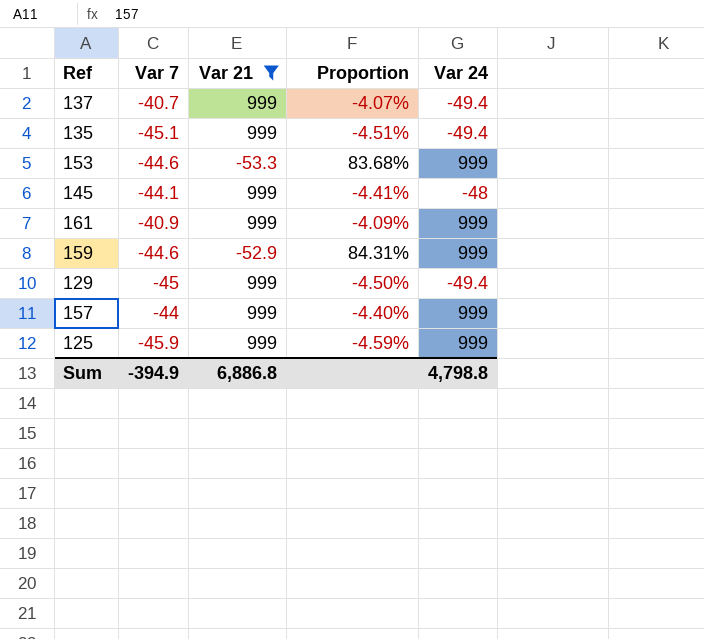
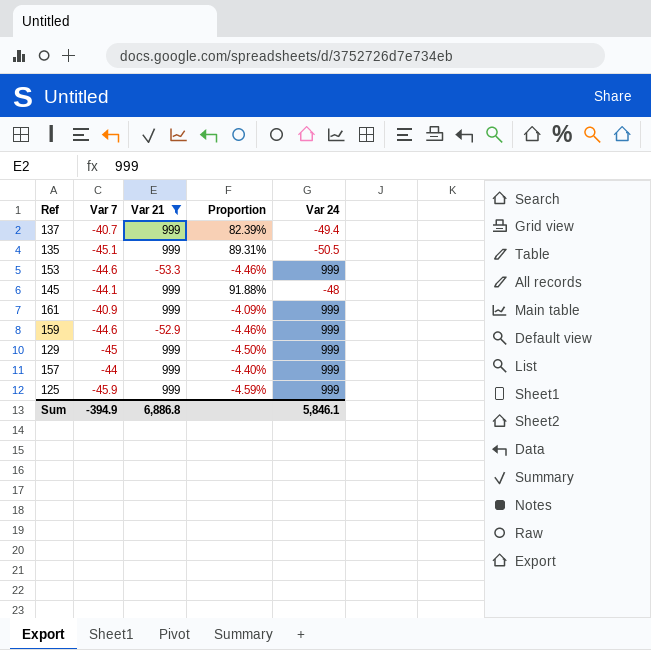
column Proportion | formula: [Var 7] / [Var 21] -> [Var 7] / [Var 24]
135 | Var 24: -49.4 -> -50.5
129 | Var 24: -49.4 -> 999
Sum | Var 24: 4,798.8 -> 5,846.1

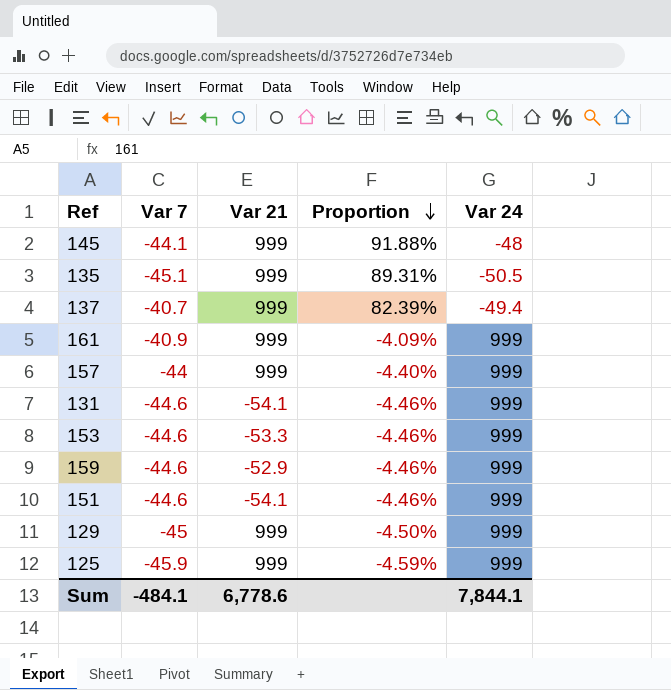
filter: Var 21 != -54.1 -> none
row order: none -> Proportion descending
Sum | Var 7: -394.9 -> -484.1
Sum | Var 21: 6,886.8 -> 6,778.6
Sum | Var 24: 5,846.1 -> 7,844.1

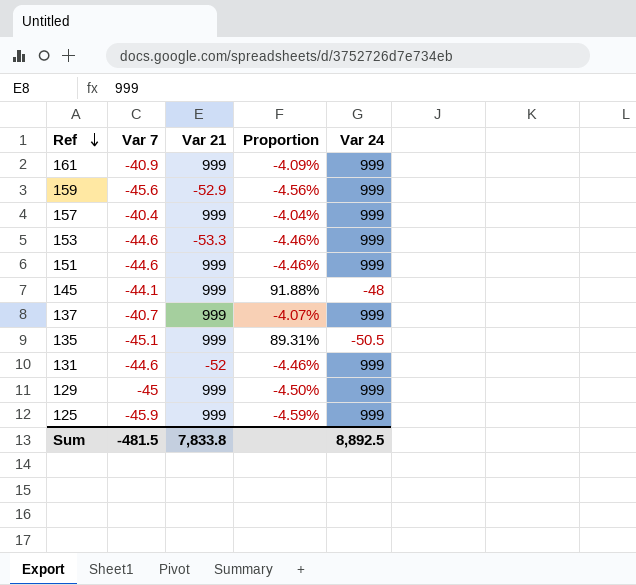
row order: Proportion descending -> Ref descending
159 | Var 7: -44.6 -> -45.6
159 | Proportion: -4.46% -> -4.56%
157 | Var 7: -44 -> -40.4
157 | Proportion: -4.40% -> -4.04%
151 | Var 21: -54.1 -> 999
137 | Proportion: 82.39% -> -4.07%
137 | Var 24: -49.4 -> 999
131 | Var 21: -54.1 -> -52
Sum | Var 7: -484.1 -> -481.5
Sum | Var 21: 6,778.6 -> 7,833.8
Sum | Var 24: 7,844.1 -> 8,892.5

